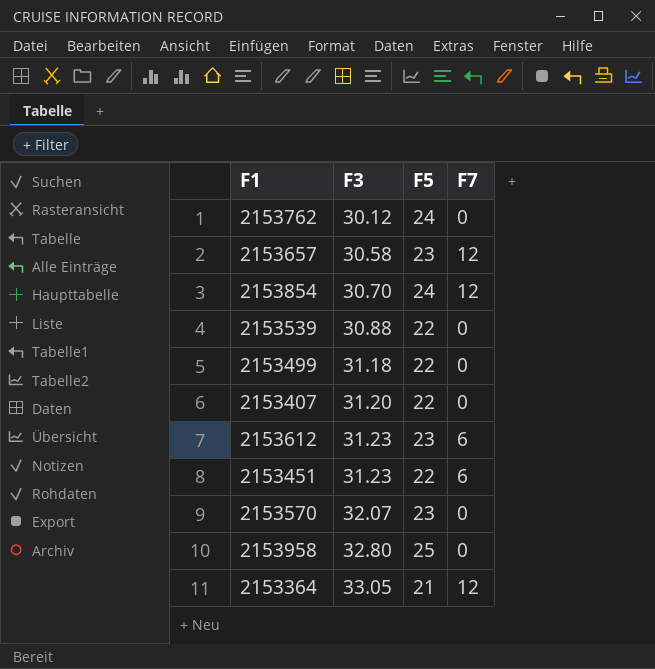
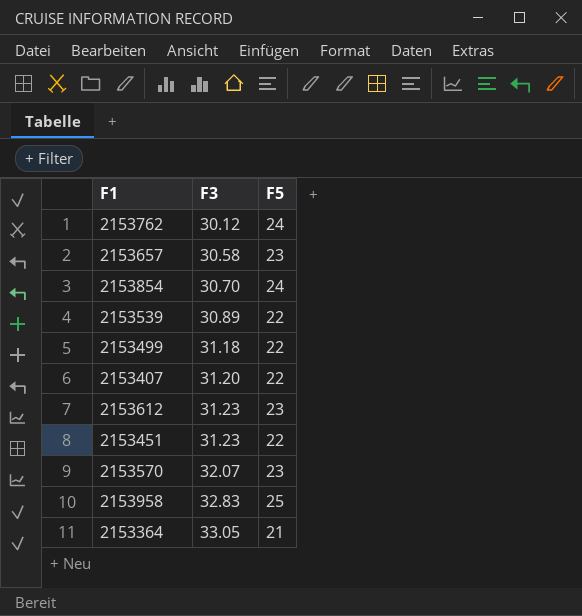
column F7 | position: 4 -> none
2153539 | F3: 30.88 -> 30.89
2153958 | F3: 32.80 -> 32.83

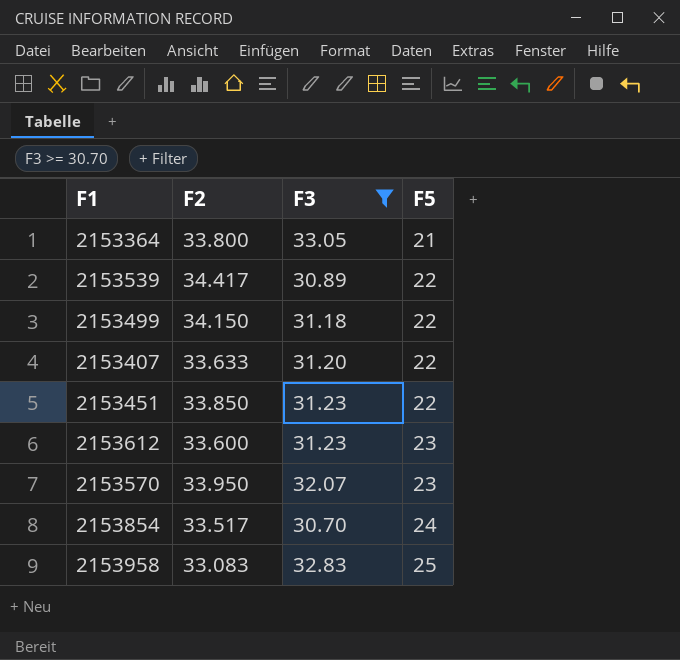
filter: none -> F3 >= 30.70
row order: F3 ascending -> F5 ascending
column F2 | position: none -> 2

